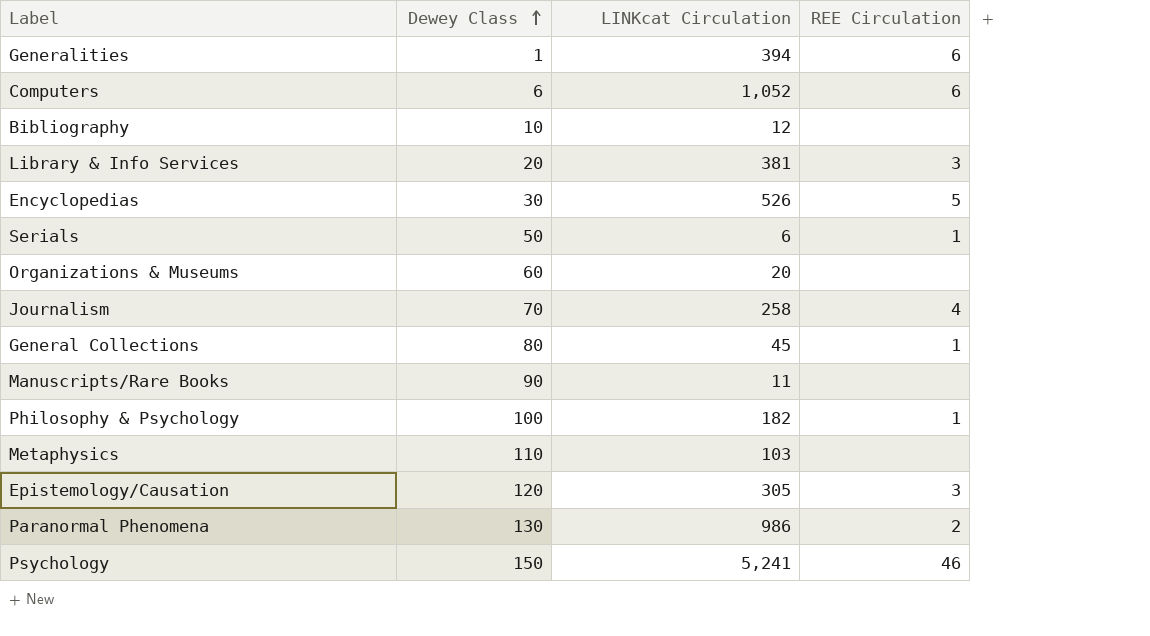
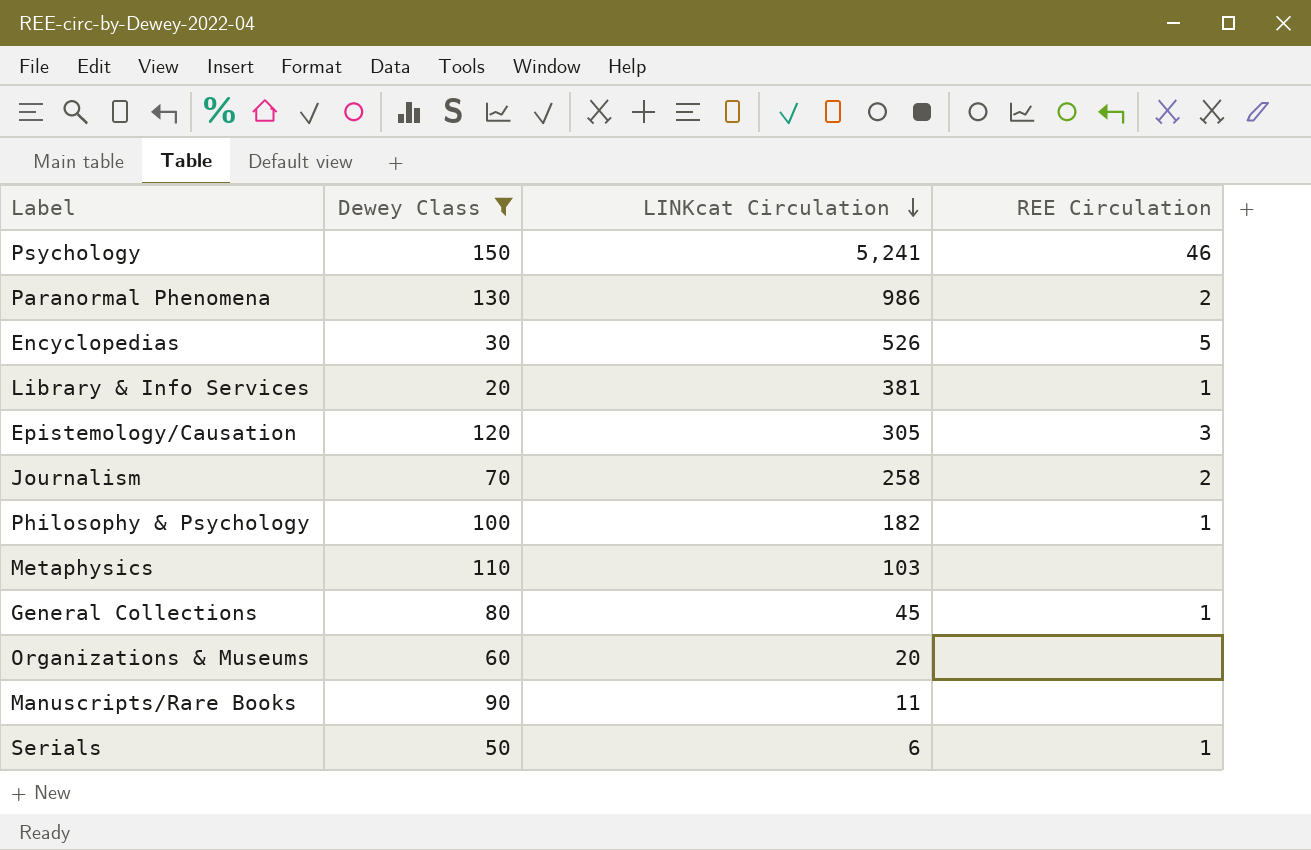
filter: none -> Dewey Class >= 20
row order: Dewey Class ascending -> LINKcat Circulation descending
Library & Info Services | REE Circulation: 3 -> 1
Journalism | REE Circulation: 4 -> 2

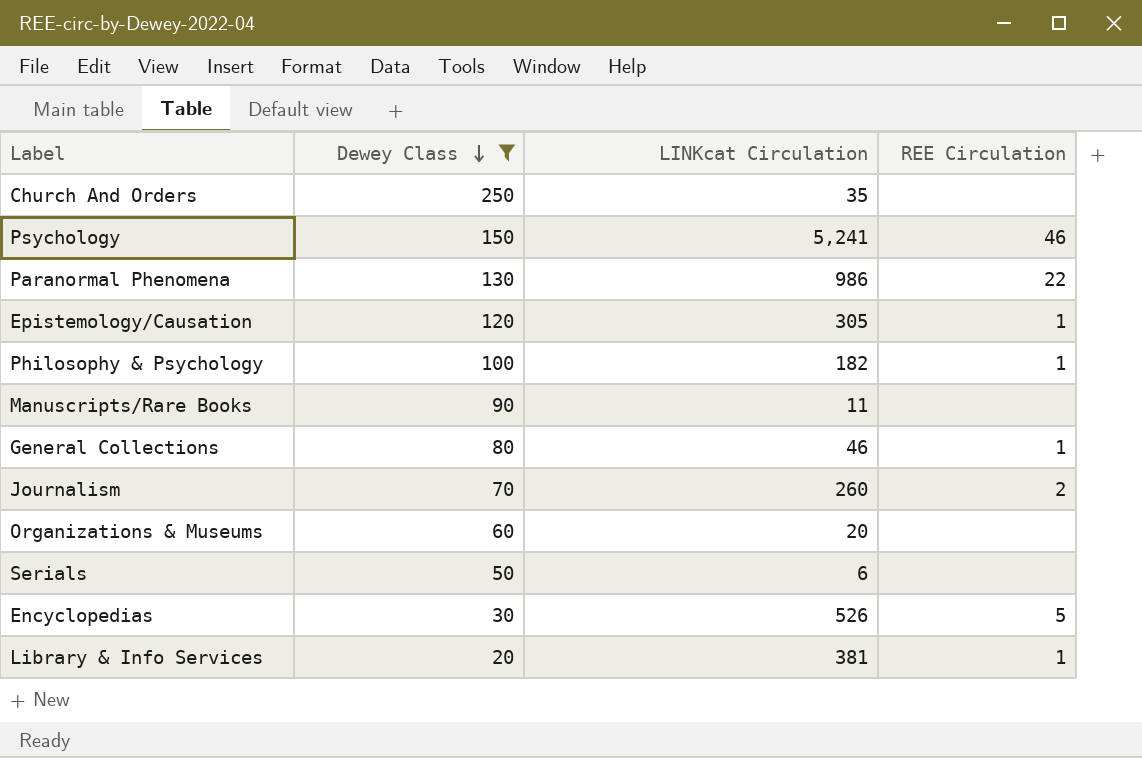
row order: LINKcat Circulation descending -> Dewey Class descending
row Metaphysics: 110 | 103 | none -> none
row Church And Orders: none -> 250 | 35 | none
Paranormal Phenomena | REE Circulation: 2 -> 22
Epistemology/Causation | REE Circulation: 3 -> 1
General Collections | LINKcat Circulation: 45 -> 46
Journalism | LINKcat Circulation: 258 -> 260
Serials | REE Circulation: 1 -> none

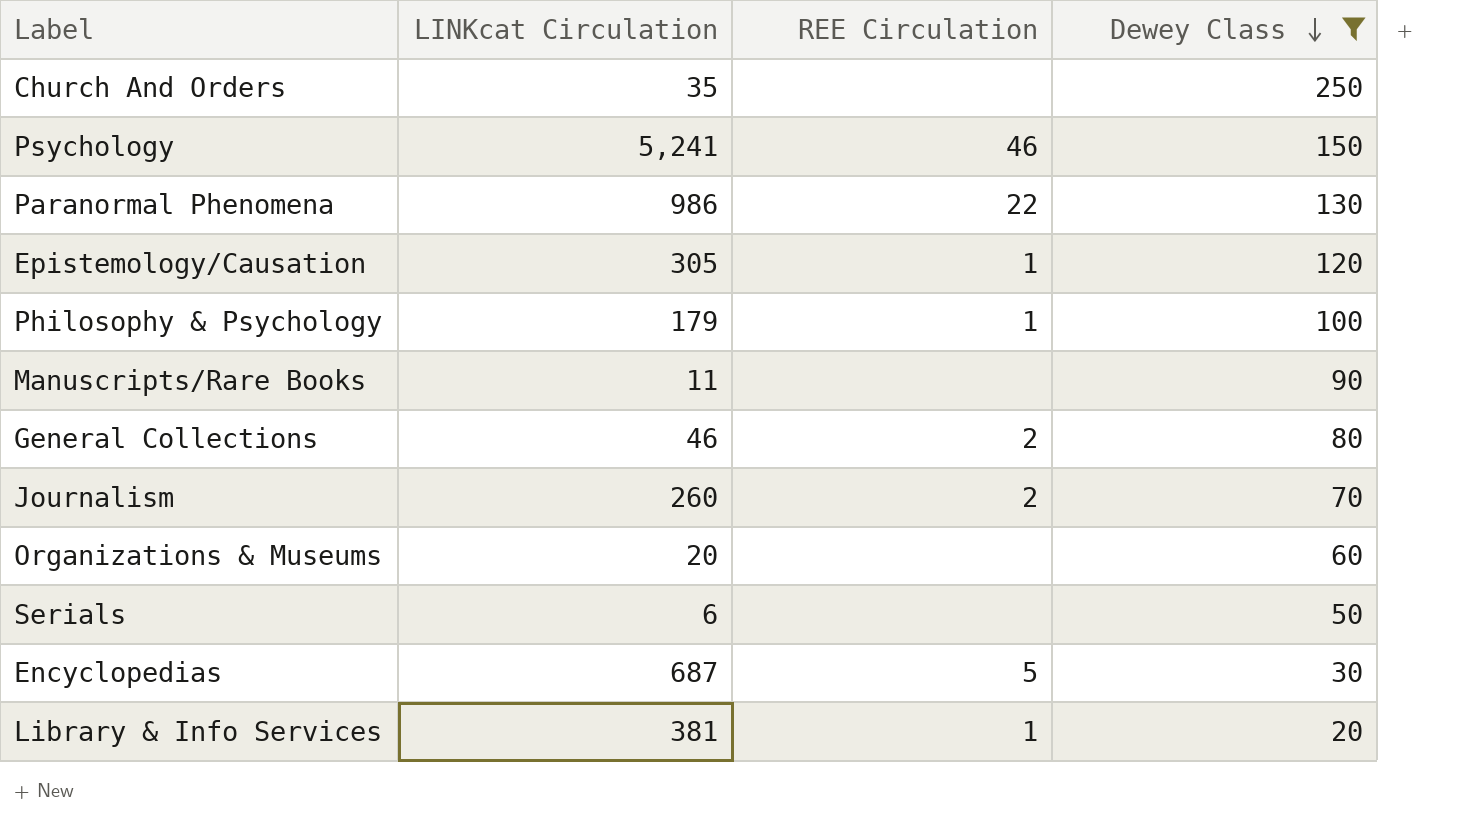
column Dewey Class | position: 2 -> 4
Philosophy & Psychology | LINKcat Circulation: 182 -> 179
General Collections | REE Circulation: 1 -> 2
Encyclopedias | LINKcat Circulation: 526 -> 687

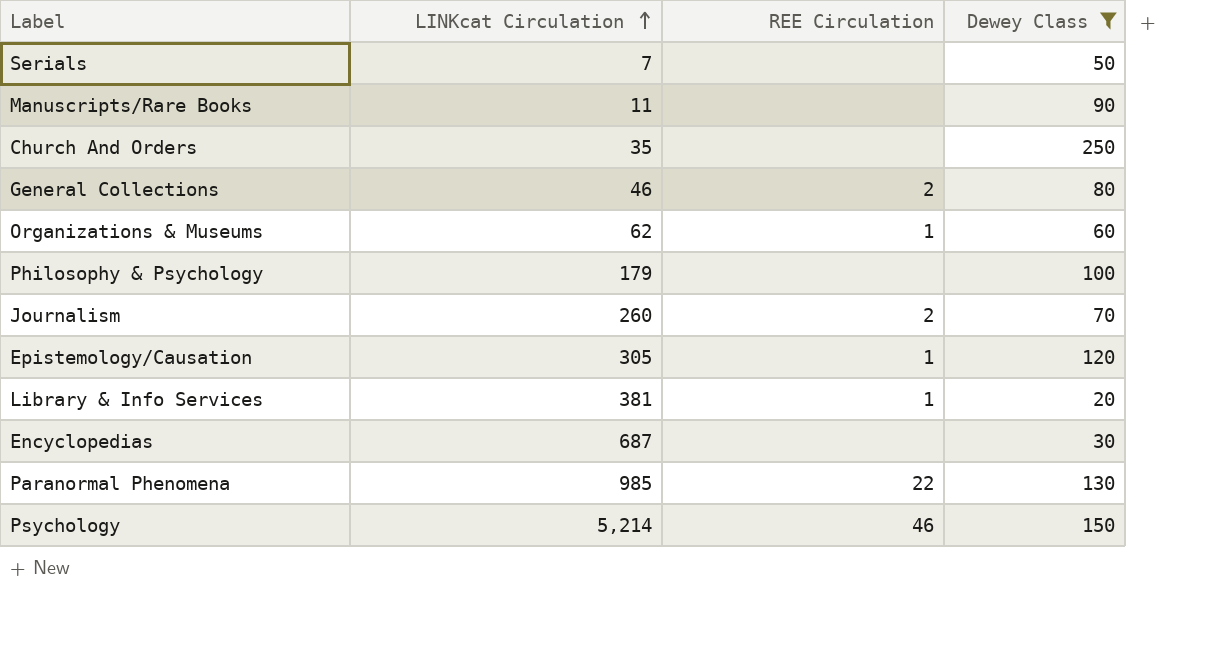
row order: Dewey Class descending -> LINKcat Circulation ascending
Serials | LINKcat Circulation: 6 -> 7
Organizations & Museums | LINKcat Circulation: 20 -> 62
Organizations & Museums | REE Circulation: none -> 1
Philosophy & Psychology | REE Circulation: 1 -> none
Encyclopedias | REE Circulation: 5 -> none
Paranormal Phenomena | LINKcat Circulation: 986 -> 985
Psychology | LINKcat Circulation: 5,241 -> 5,214

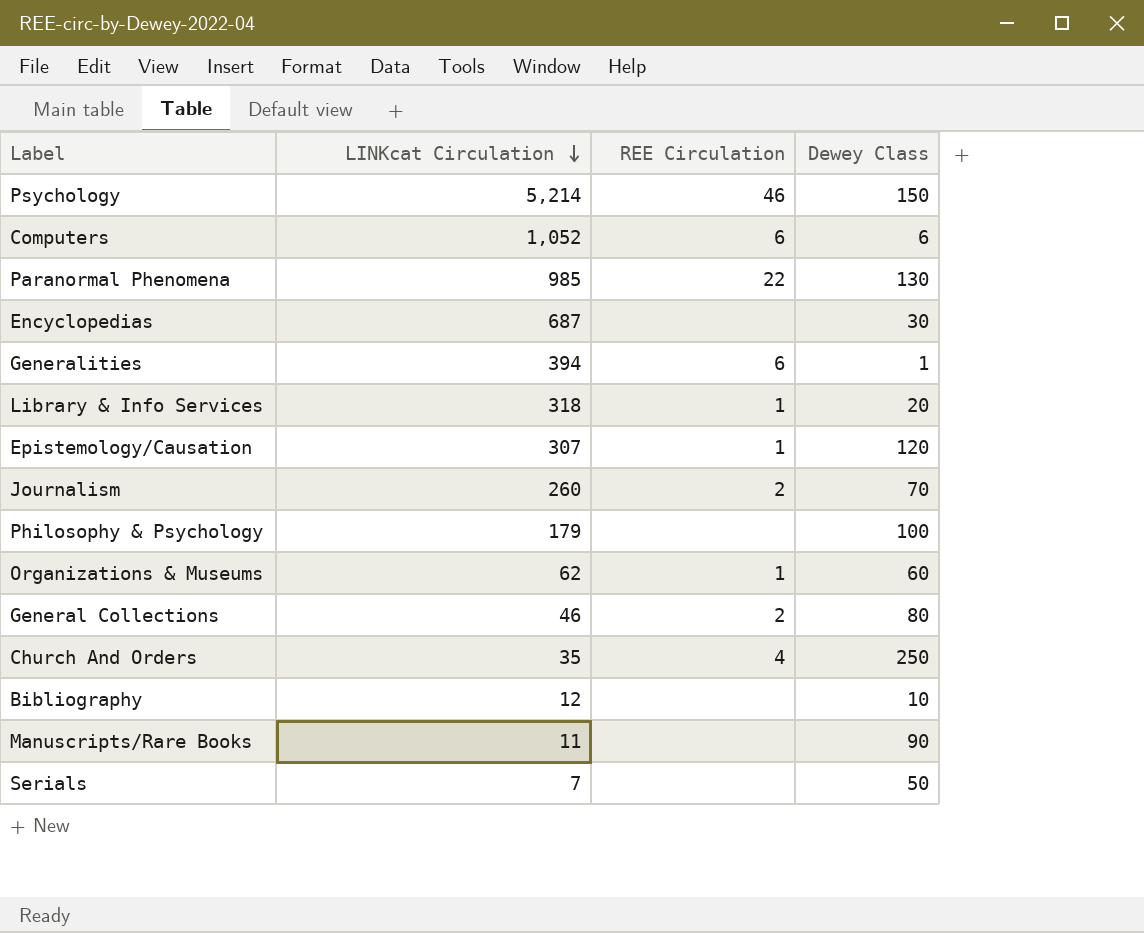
filter: Dewey Class >= 20 -> none
row order: LINKcat Circulation ascending -> LINKcat Circulation descending
Library & Info Services | LINKcat Circulation: 381 -> 318
Epistemology/Causation | LINKcat Circulation: 305 -> 307
Church And Orders | REE Circulation: none -> 4

